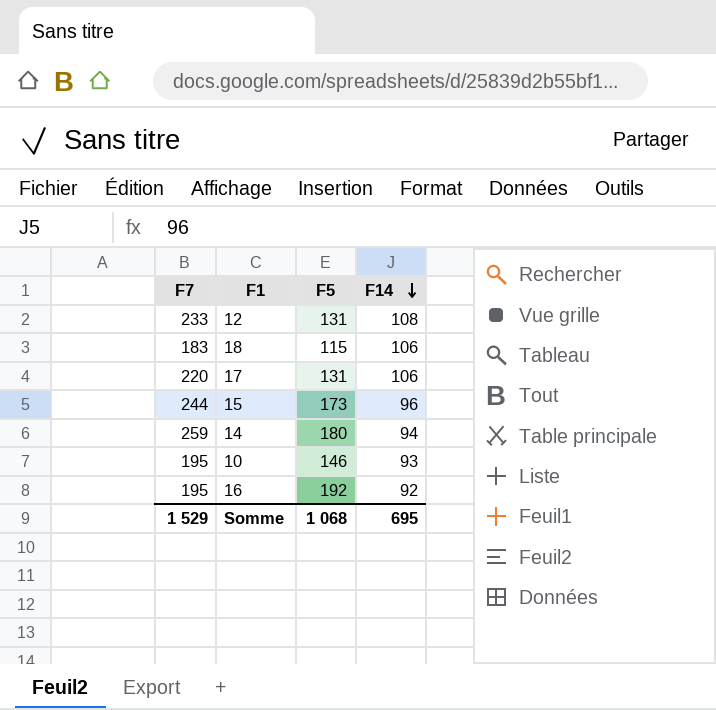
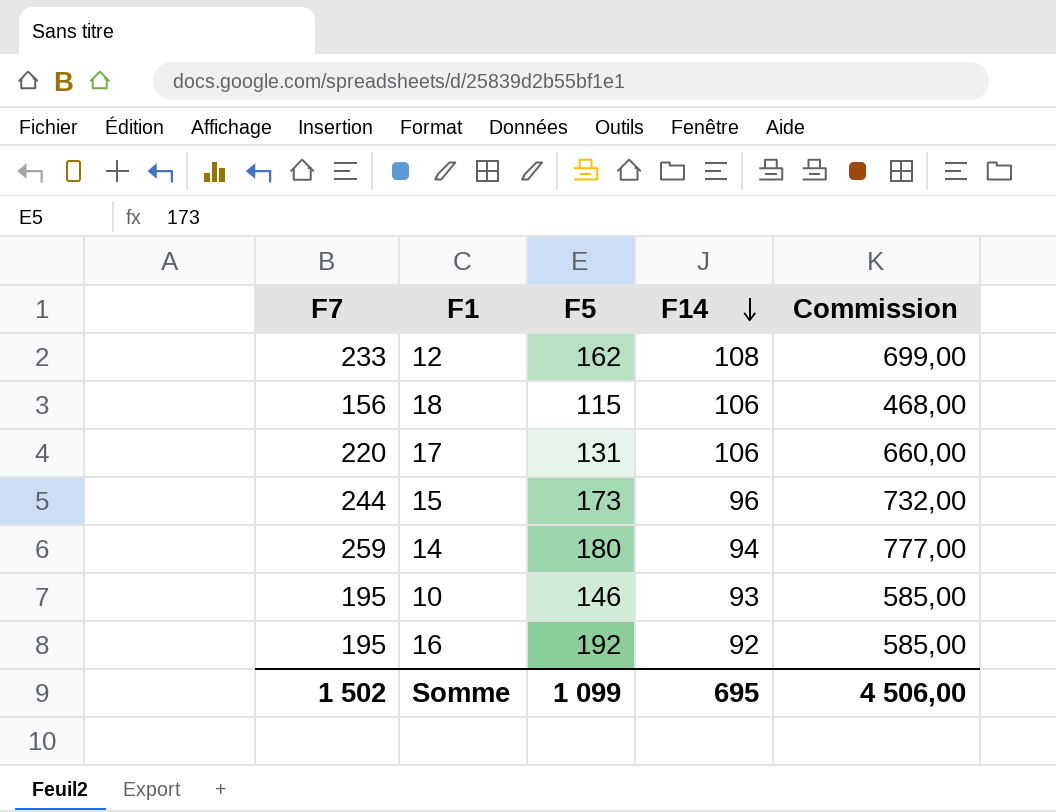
column Commission | formula: none -> [F7] * 3
12 | F5: 131 -> 162
18 | F7: 183 -> 156
Somme | F7: 1 529 -> 1 502
Somme | F5: 1 068 -> 1 099

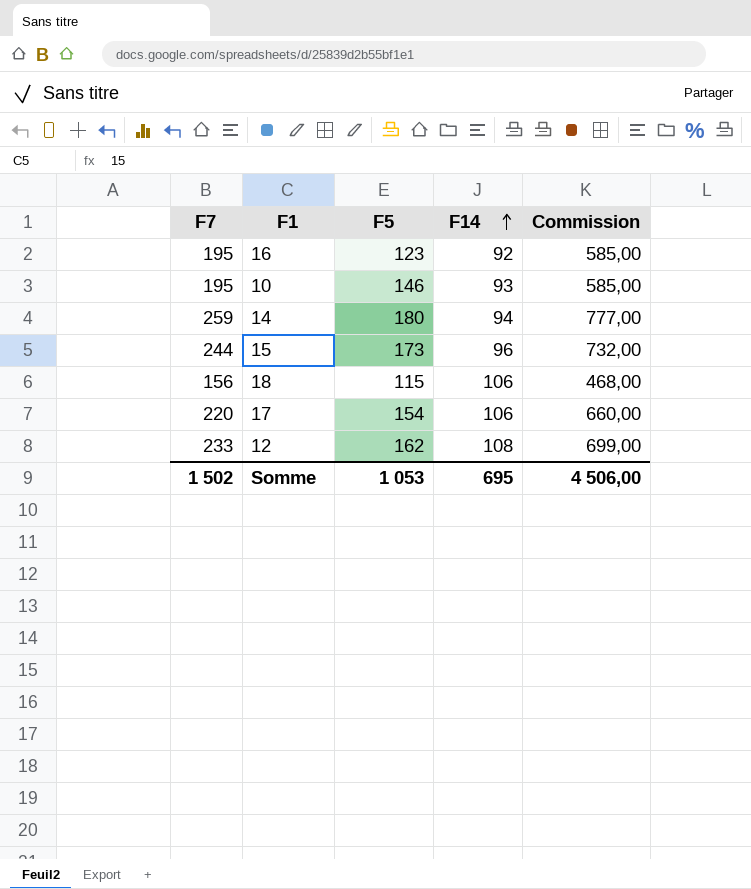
row order: F14 descending -> F14 ascending
16 | F5: 192 -> 123
17 | F5: 131 -> 154
Somme | F5: 1 099 -> 1 053

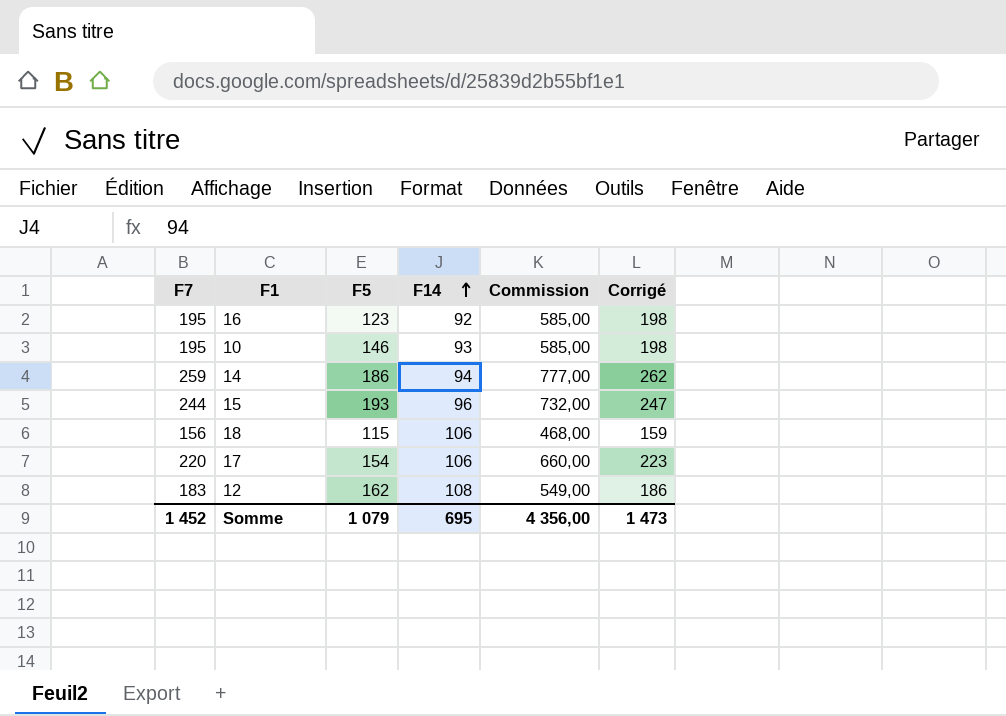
column Corrigé | formula: none -> [F7] + 3
14 | F5: 180 -> 186
15 | F5: 173 -> 193
12 | F7: 233 -> 183
12 | Commission: 699,00 -> 549,00
Somme | F7: 1 502 -> 1 452
Somme | F5: 1 053 -> 1 079
Somme | Commission: 4 506,00 -> 4 356,00

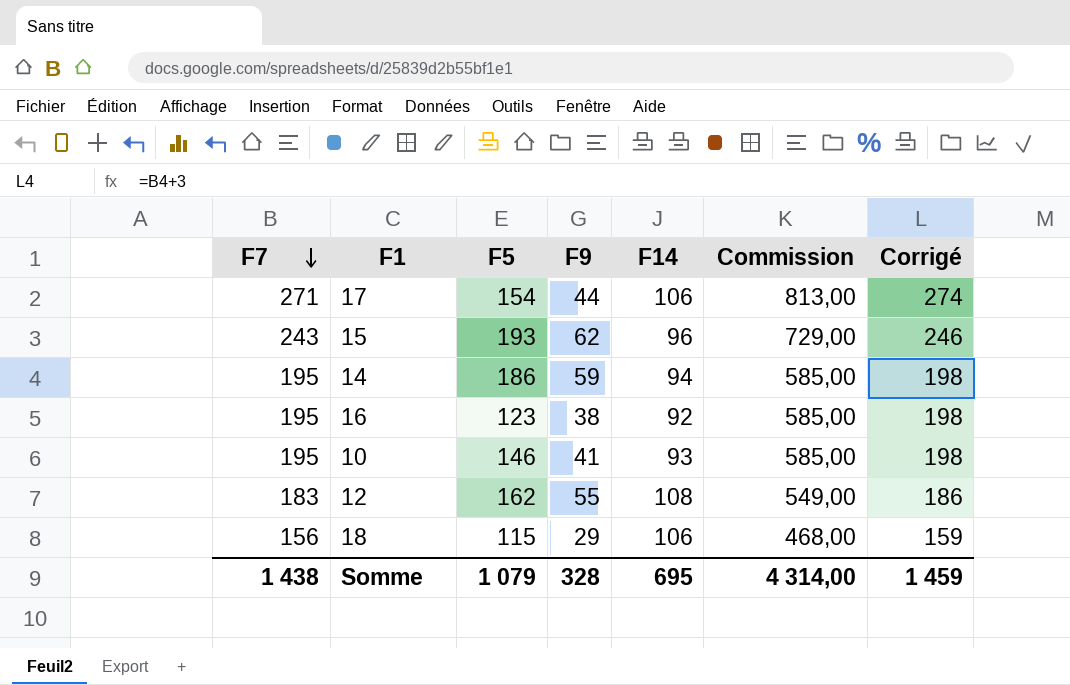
row order: F14 ascending -> F7 descending
column F9 | position: none -> 4
17 | F7: 220 -> 271
17 | Commission: 660,00 -> 813,00
17 | Corrigé: 223 -> 274
15 | F7: 244 -> 243
15 | Commission: 732,00 -> 729,00
15 | Corrigé: 247 -> 246
14 | F7: 259 -> 195
14 | Commission: 777,00 -> 585,00
14 | Corrigé: 262 -> 198
Somme | F7: 1 452 -> 1 438
Somme | Commission: 4 356,00 -> 4 314,00
Somme | Corrigé: 1 473 -> 1 459

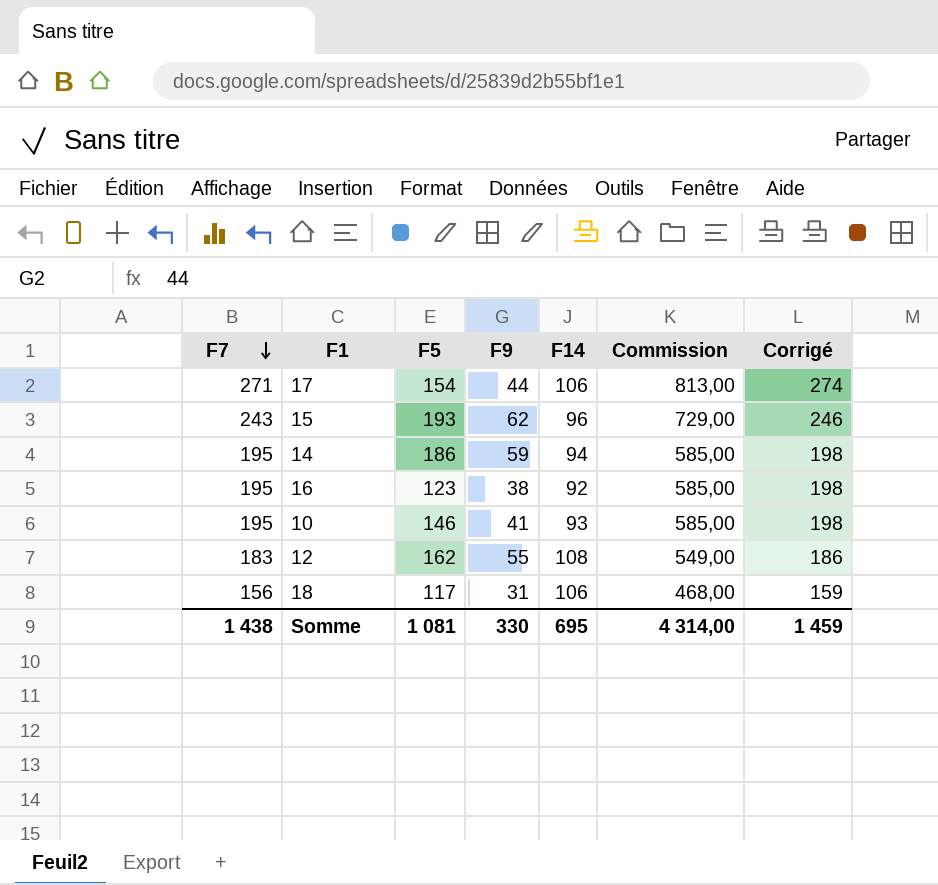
18 | F5: 115 -> 117
18 | F9: 29 -> 31
Somme | F5: 1 079 -> 1 081
Somme | F9: 328 -> 330

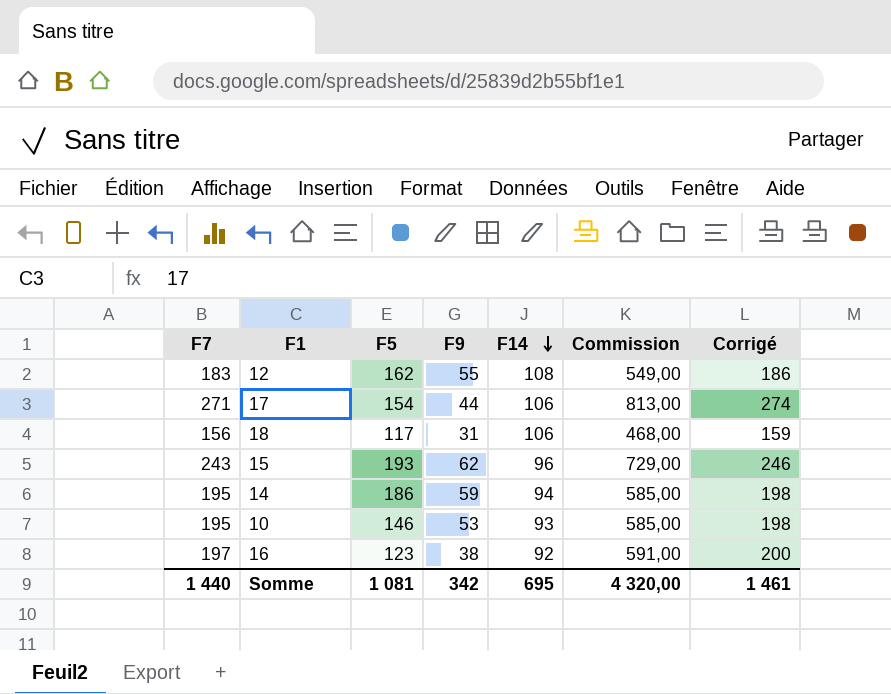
row order: F7 descending -> F14 descending
10 | F9: 41 -> 53
16 | F7: 195 -> 197
16 | Commission: 585,00 -> 591,00
16 | Corrigé: 198 -> 200
Somme | F7: 1 438 -> 1 440
Somme | F9: 330 -> 342
Somme | Commission: 4 314,00 -> 4 320,00
Somme | Corrigé: 1 459 -> 1 461

